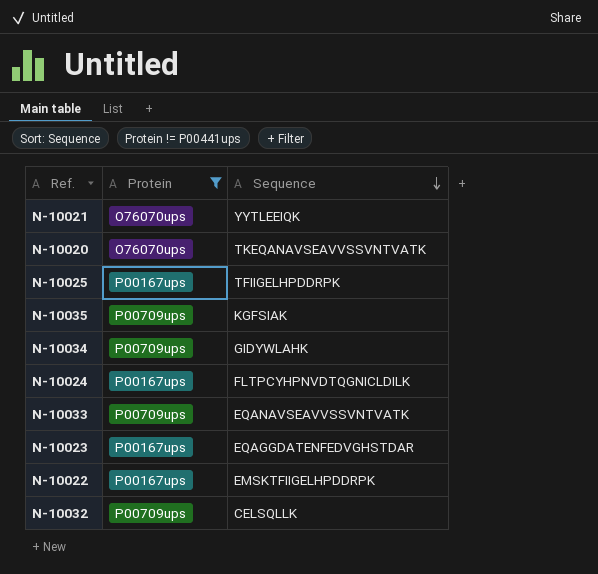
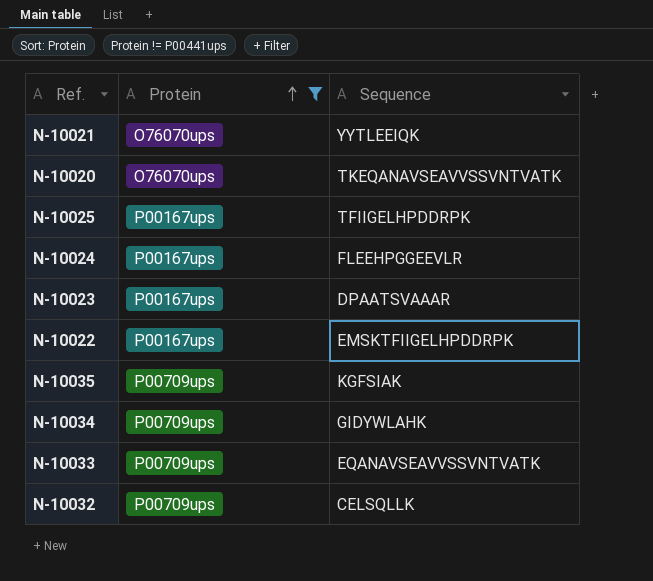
row order: Sequence descending -> Protein ascending
N-10024 | Sequence: FLTPCYHPNVDTQGNICLDILK -> FLEEHPGGEEVLR
N-10023 | Sequence: EQAGGDATENFEDVGHSTDAR -> DPAATSVAAAR

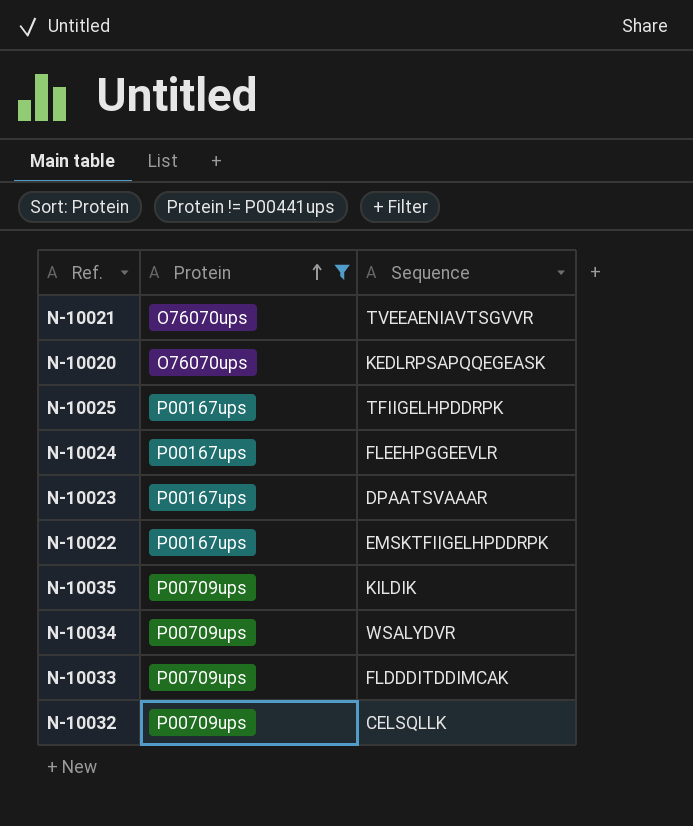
N-10021 | Sequence: YYTLEEIQK -> TVEEAENIAVTSGVVR
N-10020 | Sequence: TKEQANAVSEAVVSSVNTVATK -> KEDLRPSAPQQEGEASK
N-10035 | Sequence: KGFSIAK -> KILDIK
N-10034 | Sequence: GIDYWLAHK -> WSALYDVR
N-10033 | Sequence: EQANAVSEAVVSSVNTVATK -> FLDDDITDDIMCAK

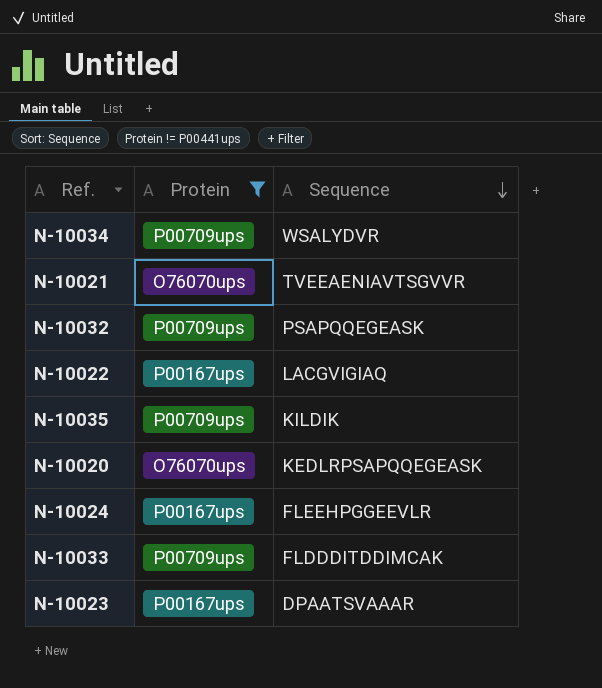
row order: Protein ascending -> Sequence descending
row N-10025: P00167ups | TFIIGELHPDDRPK -> none
N-10032 | Sequence: CELSQLLK -> PSAPQQEGEASK
N-10022 | Sequence: EMSKTFIIGELHPDDRPK -> LACGVIGIAQ

